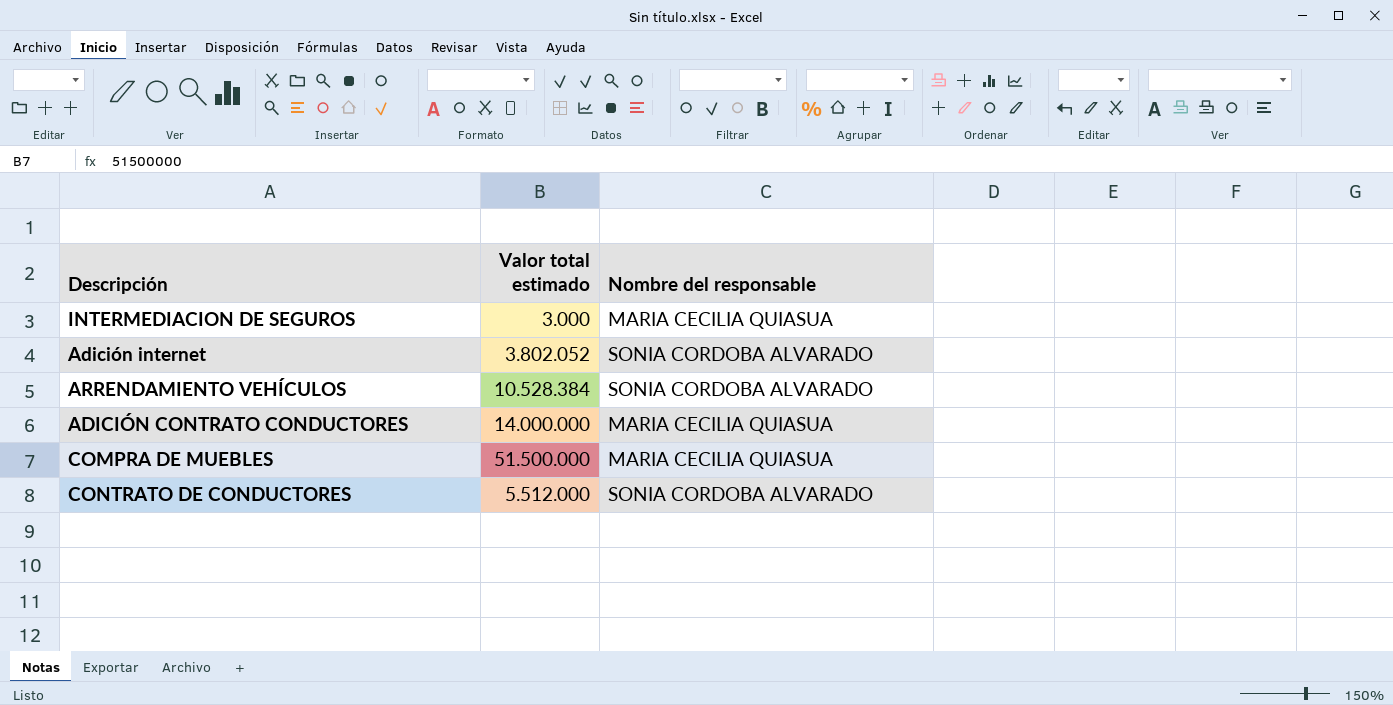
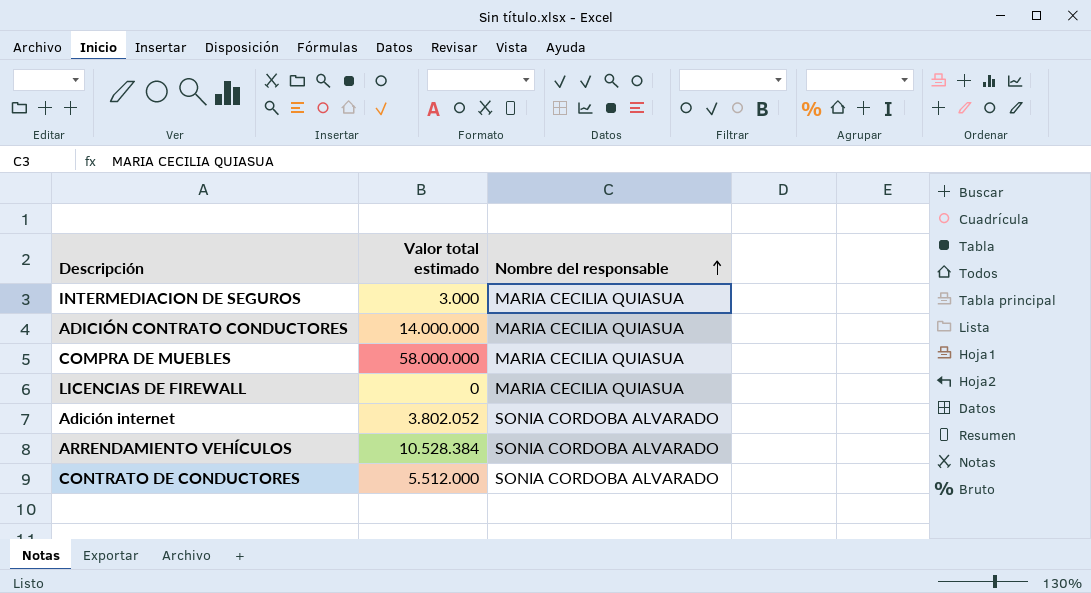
row order: none -> Nombre del responsable ascending
COMPRA DE MUEBLES | Valor total estimado: 51.500.000 -> 58.000.000
row LICENCIAS DE FIREWALL: none -> 0 | MARIA CECILIA QUIASUA

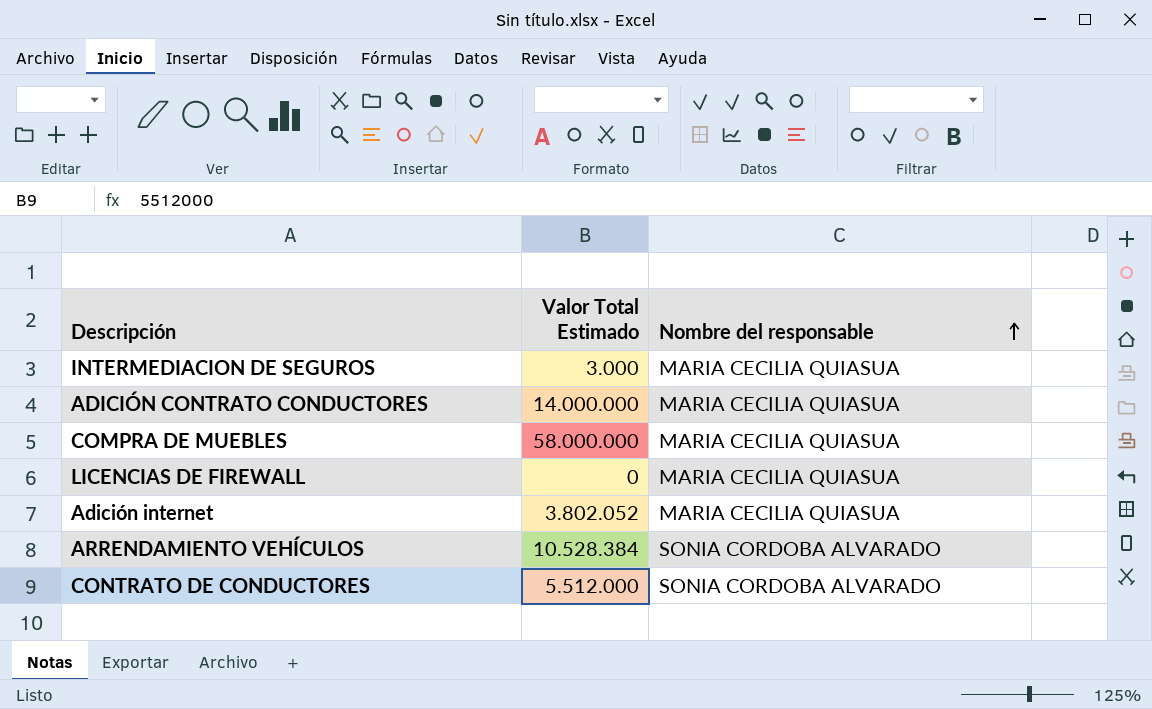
column name: Valor total estimado -> Valor Total Estimado
Adición internet | Nombre del responsable: SONIA CORDOBA ALVARADO -> MARIA CECILIA QUIASUA

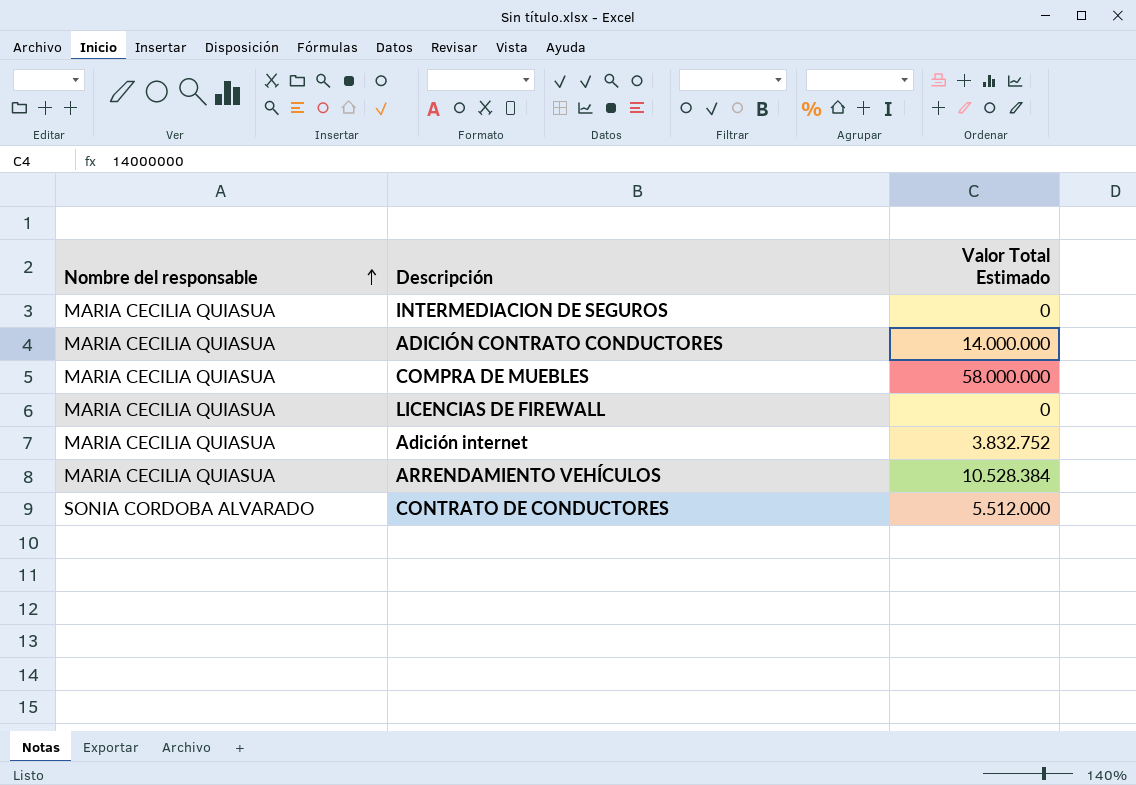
column Nombre del responsable | position: 3 -> 1
INTERMEDIACION DE SEGUROS | Valor Total Estimado: 3.000 -> 0
Adición internet | Valor Total Estimado: 3.802.052 -> 3.832.752
ARRENDAMIENTO VEHÍCULOS | Nombre del responsable: SONIA CORDOBA ALVARADO -> MARIA CECILIA QUIASUA

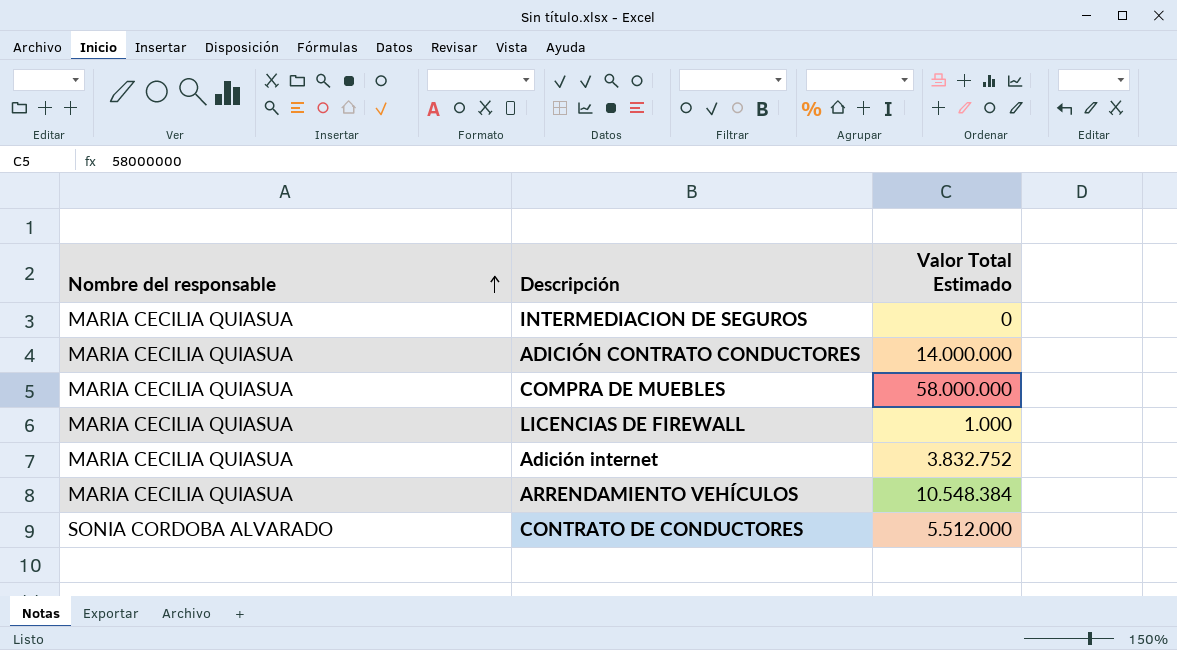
LICENCIAS DE FIREWALL | Valor Total Estimado: 0 -> 1.000
ARRENDAMIENTO VEHÍCULOS | Valor Total Estimado: 10.528.384 -> 10.548.384

